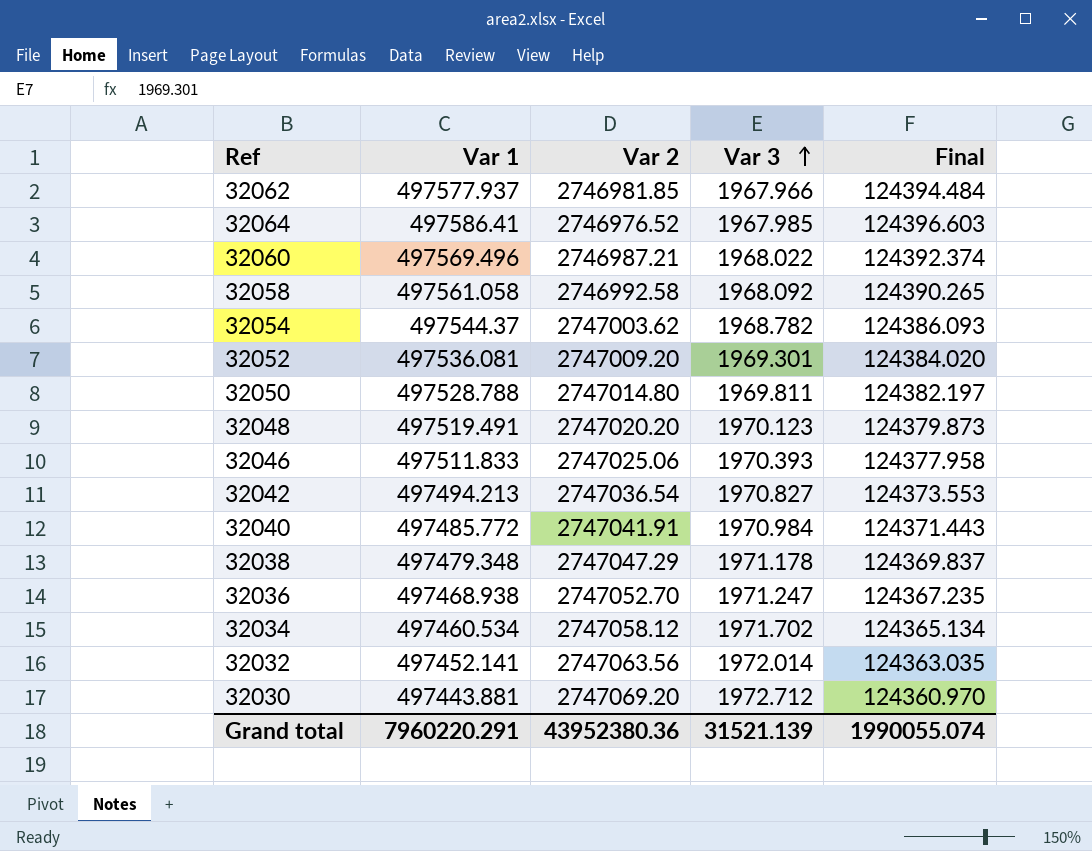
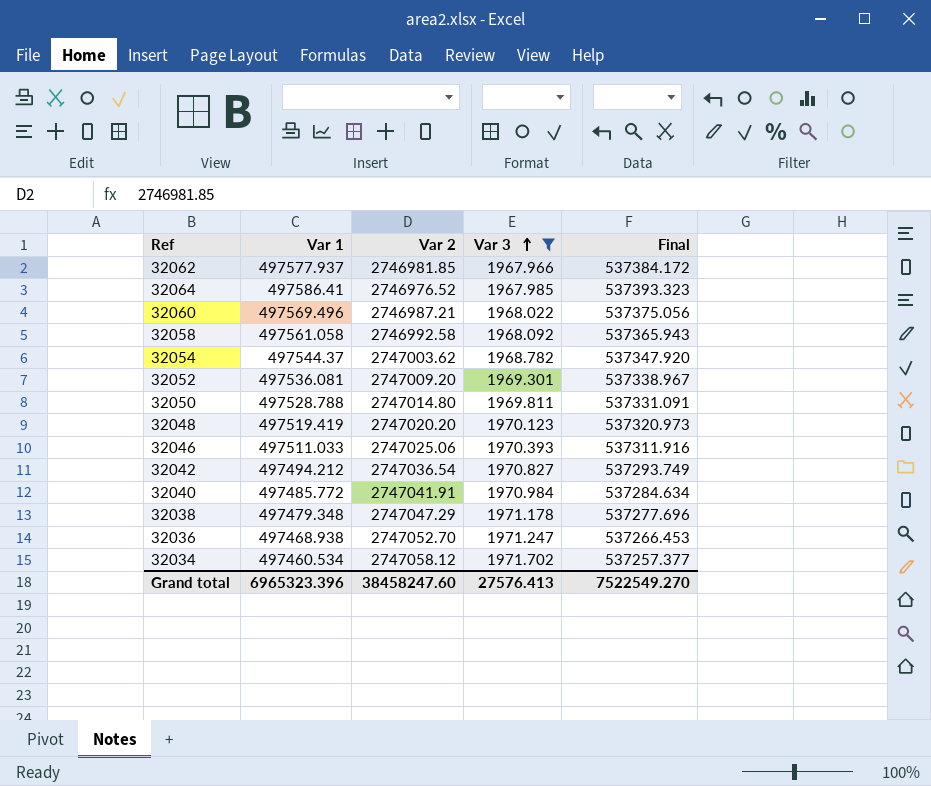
filter: none -> Var 3 <= 1971.702
column Final | formula: [Var 1] * 0.25 -> [Var 1] * 1.08
32048 | Var 1: 497519.491 -> 497519.419
32046 | Var 1: 497511.833 -> 497511.033
32042 | Var 1: 497494.213 -> 497494.212
Grand total | Var 1: 7960220.291 -> 6965323.396
Grand total | Var 2: 43952380.36 -> 38458247.60
Grand total | Var 3: 31521.139 -> 27576.413
Grand total | Final: 1990055.074 -> 7522549.270

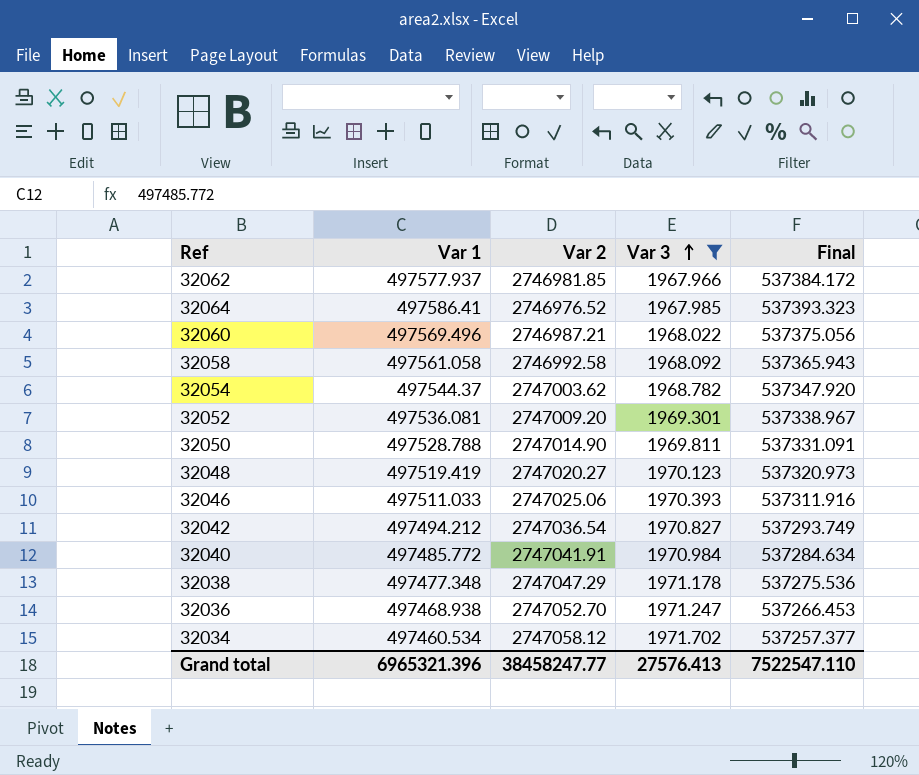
32050 | Var 2: 2747014.80 -> 2747014.90
32048 | Var 2: 2747020.20 -> 2747020.27
32038 | Var 1: 497479.348 -> 497477.348
32038 | Final: 537277.696 -> 537275.536
Grand total | Var 1: 6965323.396 -> 6965321.396
Grand total | Var 2: 38458247.60 -> 38458247.77
Grand total | Final: 7522549.270 -> 7522547.110

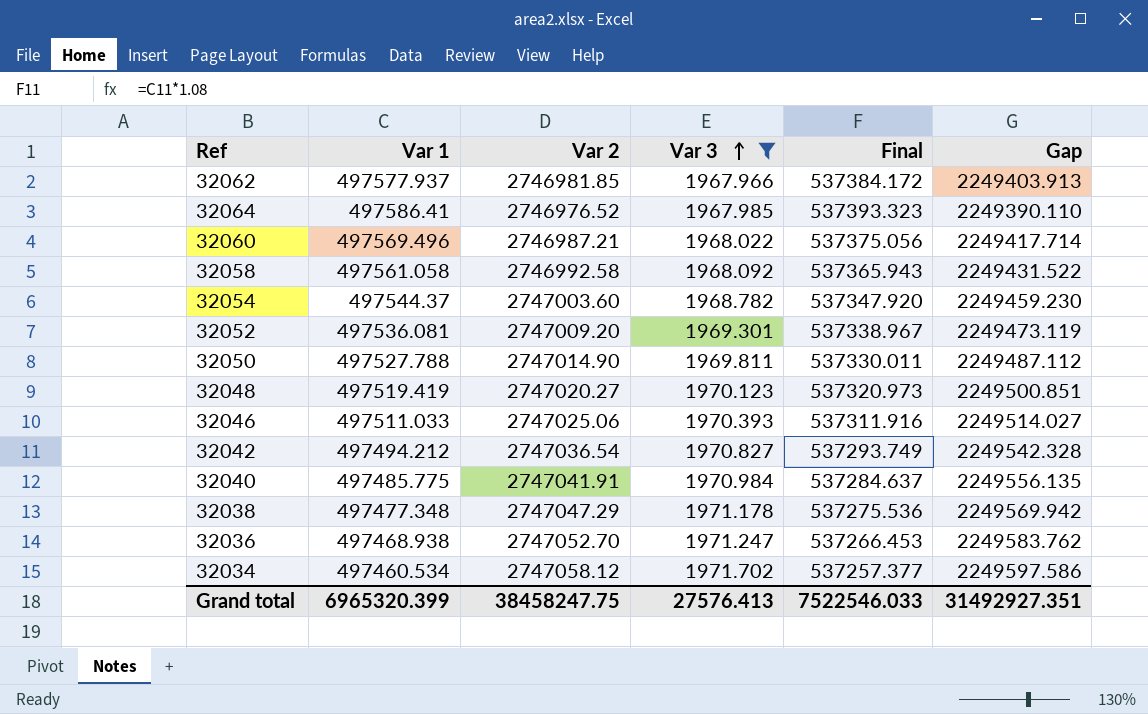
column Gap | formula: none -> [Var 2] - [Var 1]
32054 | Var 2: 2747003.62 -> 2747003.60
32050 | Var 1: 497528.788 -> 497527.788
32050 | Final: 537331.091 -> 537330.011
32040 | Var 1: 497485.772 -> 497485.775
32040 | Final: 537284.634 -> 537284.637
Grand total | Var 1: 6965321.396 -> 6965320.399
Grand total | Var 2: 38458247.77 -> 38458247.75
Grand total | Final: 7522547.110 -> 7522546.033

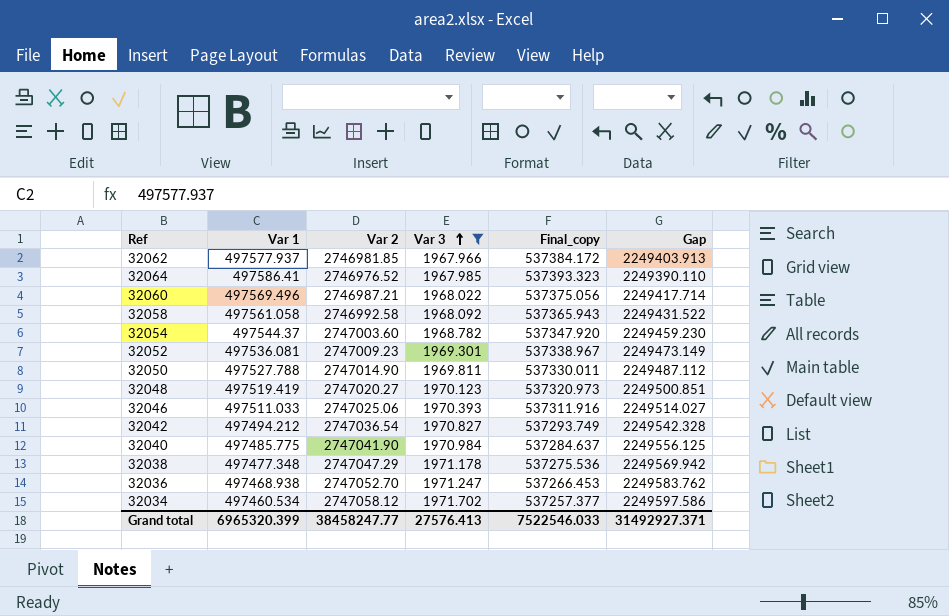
column name: Final -> Final_copy
32052 | Var 2: 2747009.20 -> 2747009.23
32052 | Gap: 2249473.119 -> 2249473.149
32040 | Var 2: 2747041.91 -> 2747041.90
32040 | Gap: 2249556.135 -> 2249556.125
Grand total | Var 2: 38458247.75 -> 38458247.77
Grand total | Gap: 31492927.351 -> 31492927.371

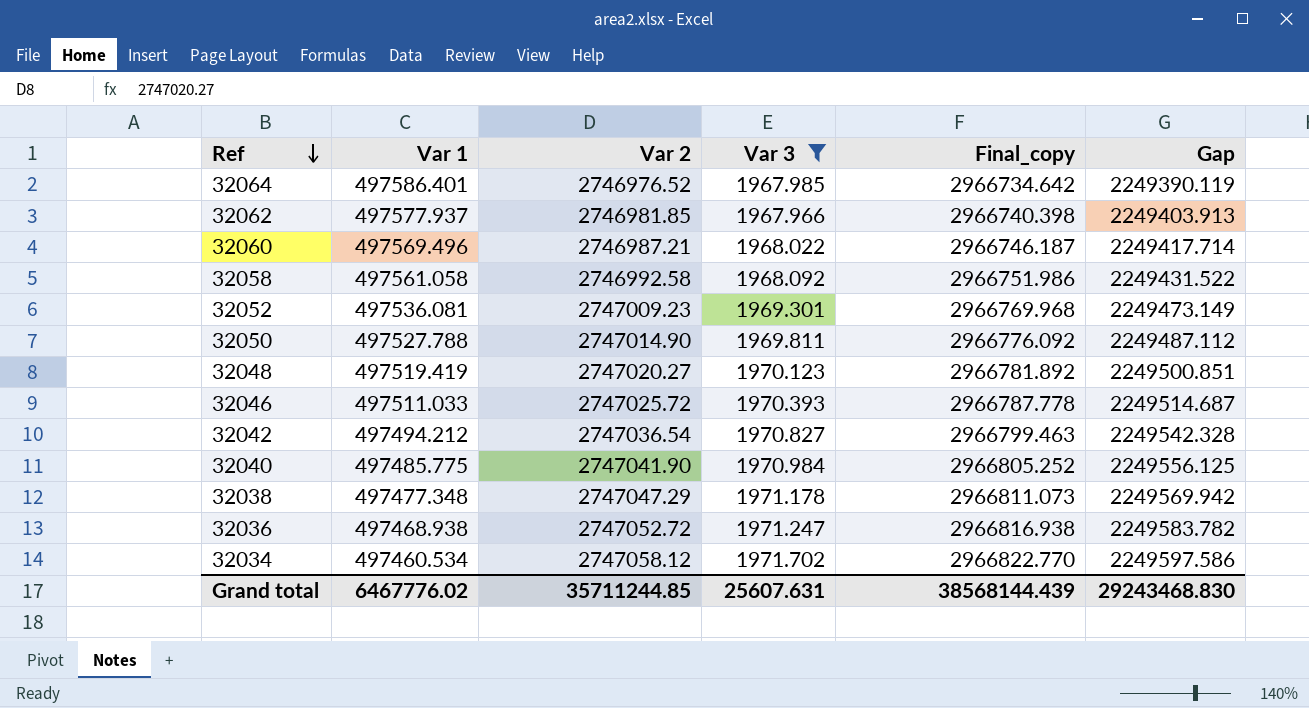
row order: Var 3 ascending -> Ref descending
column Final_copy | formula: [Var 1] * 1.08 -> [Var 2] * 1.08
row 32054: 497544.37 | 2747003.60 | 1968.782 | 537347.920 | 2249459.230 -> none
32064 | Var 1: 497586.41 -> 497586.401
32064 | Gap: 2249390.110 -> 2249390.119
32046 | Var 2: 2747025.06 -> 2747025.72
32046 | Gap: 2249514.027 -> 2249514.687
32036 | Var 2: 2747052.70 -> 2747052.72
32036 | Gap: 2249583.762 -> 2249583.782
Grand total | Var 1: 6965320.399 -> 6467776.02
Grand total | Var 2: 38458247.77 -> 35711244.85
Grand total | Var 3: 27576.413 -> 25607.631
Grand total | Final_copy: 7522546.033 -> 38568144.439
Grand total | Gap: 31492927.371 -> 29243468.830

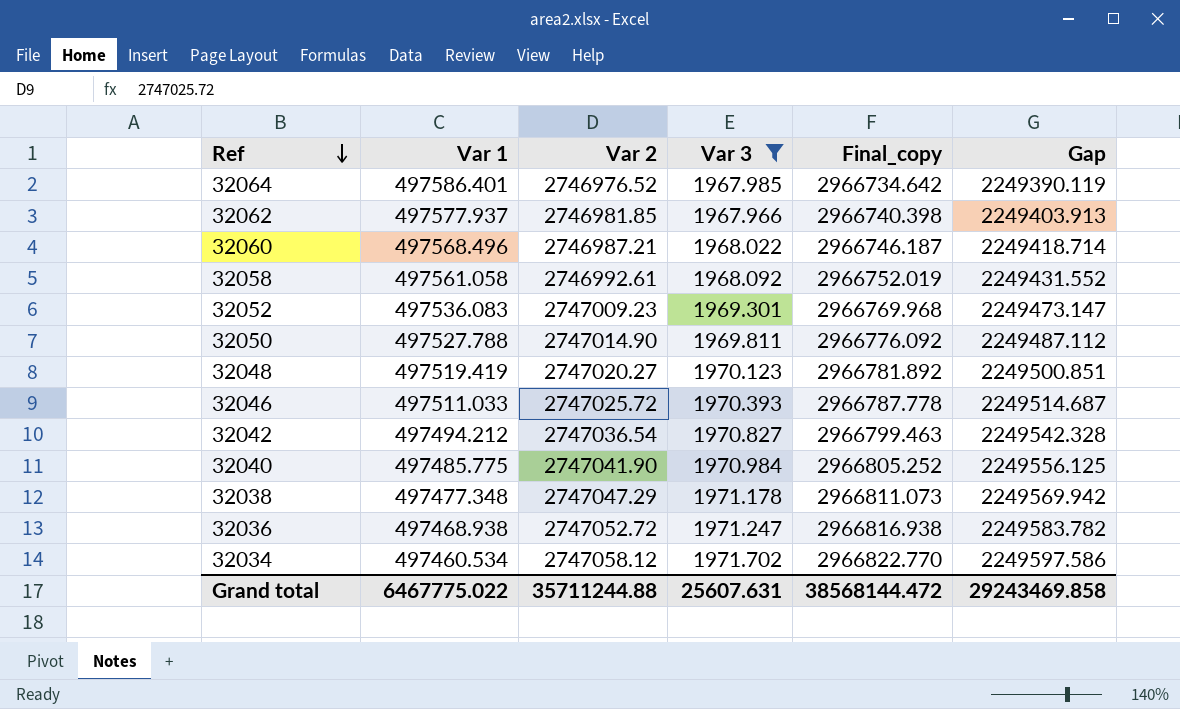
32060 | Var 1: 497569.496 -> 497568.496
32060 | Gap: 2249417.714 -> 2249418.714
32058 | Var 2: 2746992.58 -> 2746992.61
32058 | Final_copy: 2966751.986 -> 2966752.019
32058 | Gap: 2249431.522 -> 2249431.552
32052 | Var 1: 497536.081 -> 497536.083
32052 | Gap: 2249473.149 -> 2249473.147
Grand total | Var 1: 6467776.02 -> 6467775.022
Grand total | Var 2: 35711244.85 -> 35711244.88
Grand total | Final_copy: 38568144.439 -> 38568144.472
Grand total | Gap: 29243468.830 -> 29243469.858

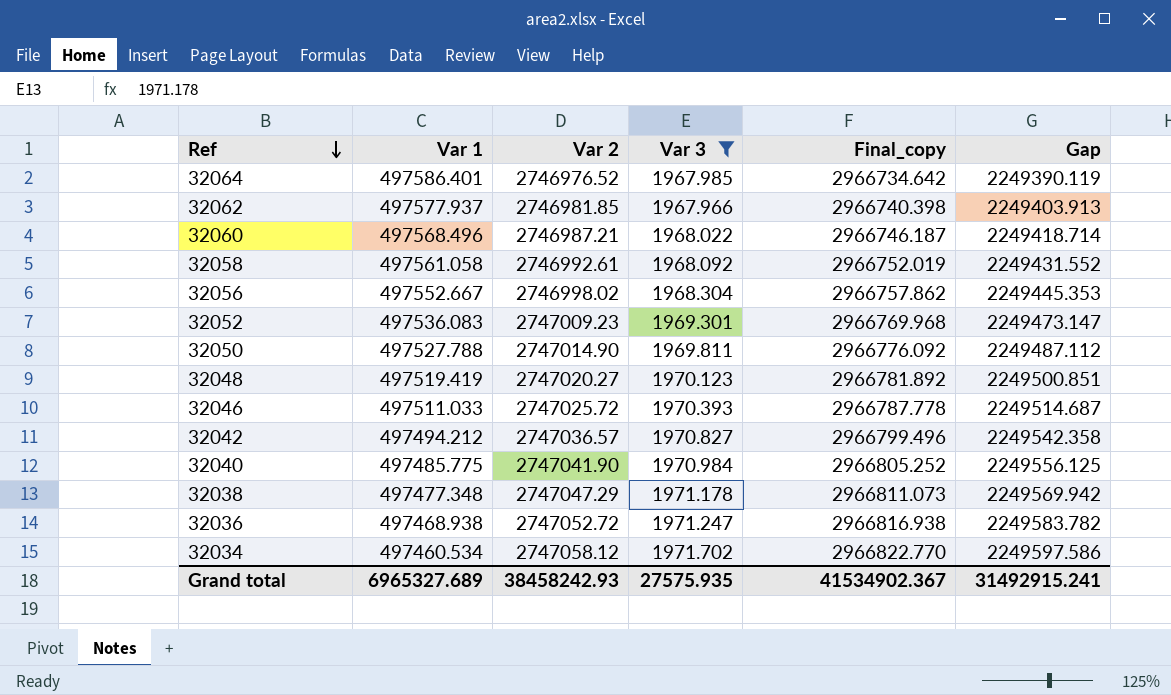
row 32056: none -> 497552.667 | 2746998.02 | 1968.304 | 2966757.862 | 2249445.353
32042 | Var 2: 2747036.54 -> 2747036.57
32042 | Final_copy: 2966799.463 -> 2966799.496
32042 | Gap: 2249542.328 -> 2249542.358
Grand total | Var 1: 6467775.022 -> 6965327.689
Grand total | Var 2: 35711244.88 -> 38458242.93
Grand total | Var 3: 25607.631 -> 27575.935
Grand total | Final_copy: 38568144.472 -> 41534902.367
Grand total | Gap: 29243469.858 -> 31492915.241

